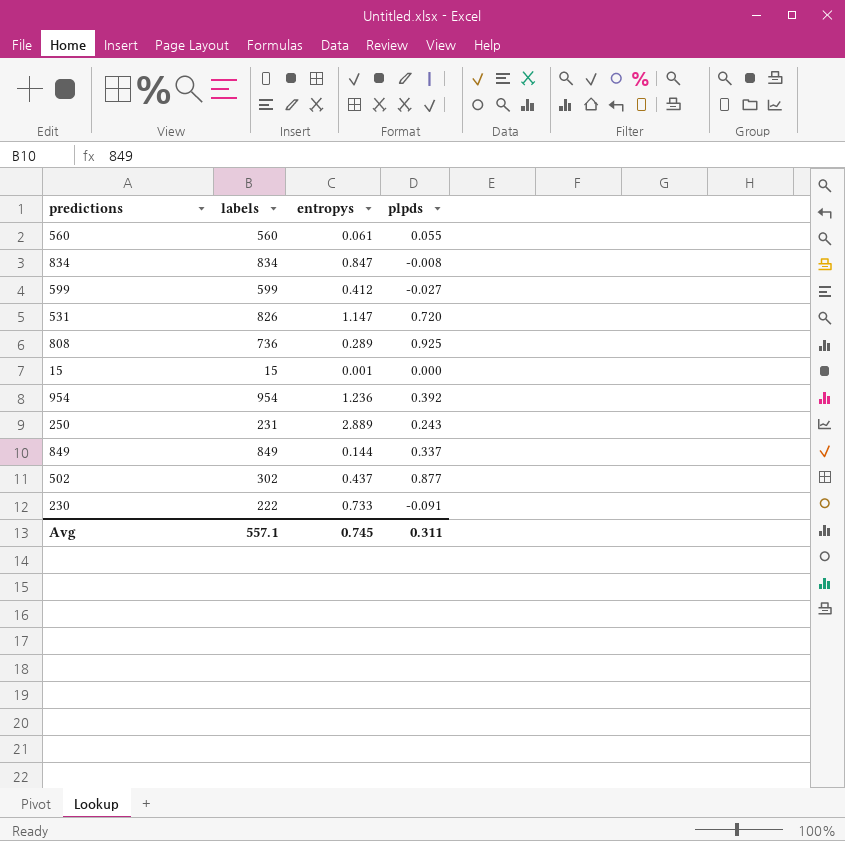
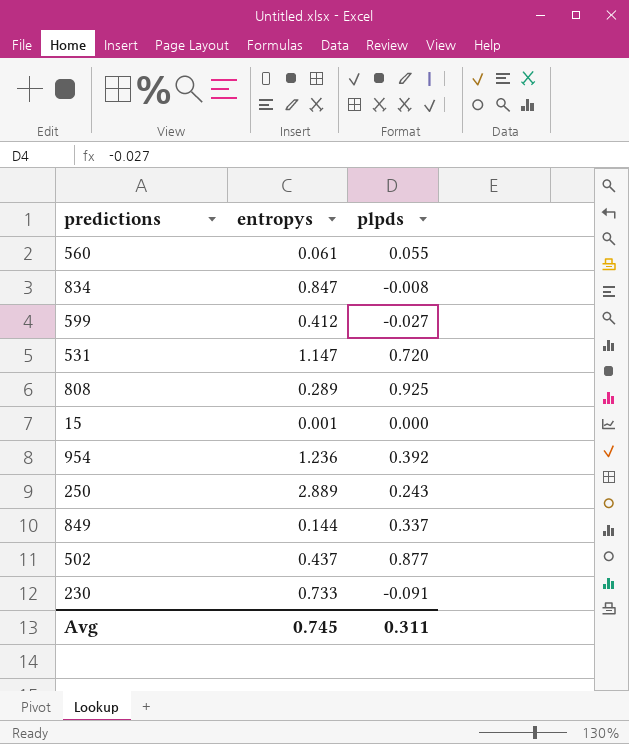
column labels | position: 2 -> none

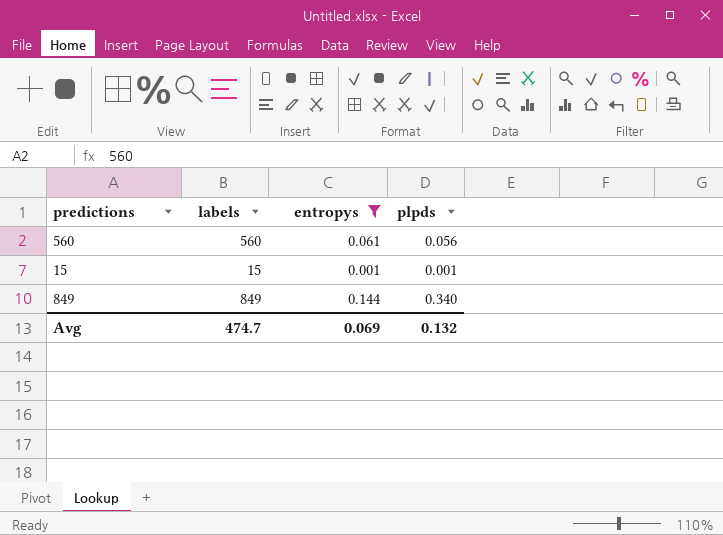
filter: none -> entropys <= 0.144
column labels | position: none -> 2
560 | plpds: 0.055 -> 0.056
15 | plpds: 0.000 -> 0.001
849 | plpds: 0.337 -> 0.340
Avg | entropys: 0.745 -> 0.069
Avg | plpds: 0.311 -> 0.132

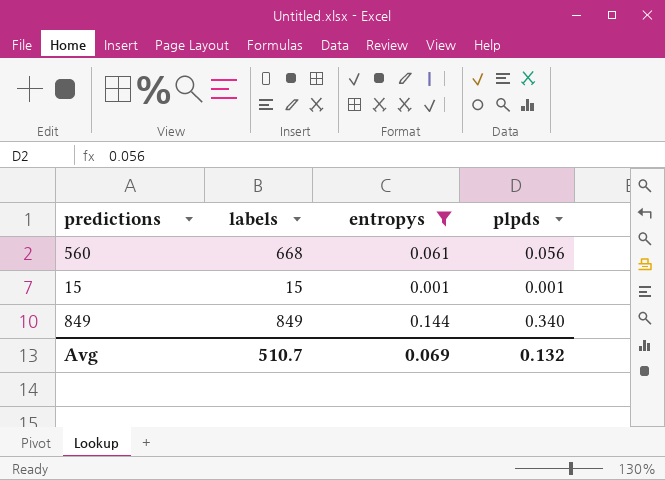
560 | labels: 560 -> 668
Avg | labels: 474.7 -> 510.7

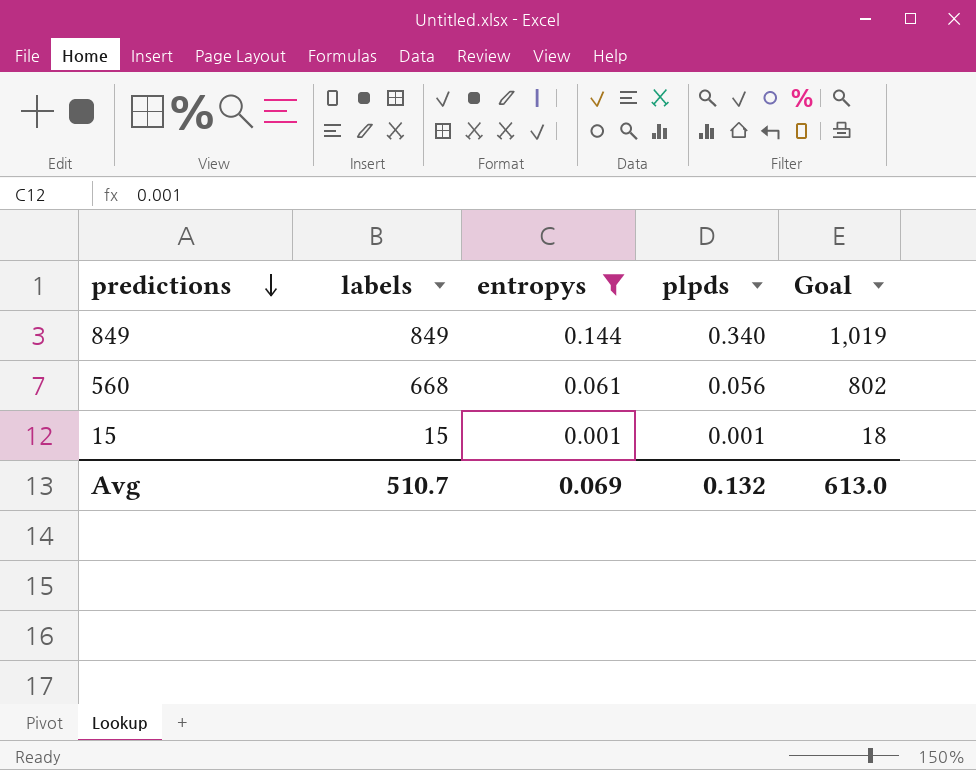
row order: none -> predictions descending
column Goal | formula: none -> [labels] * 1.2

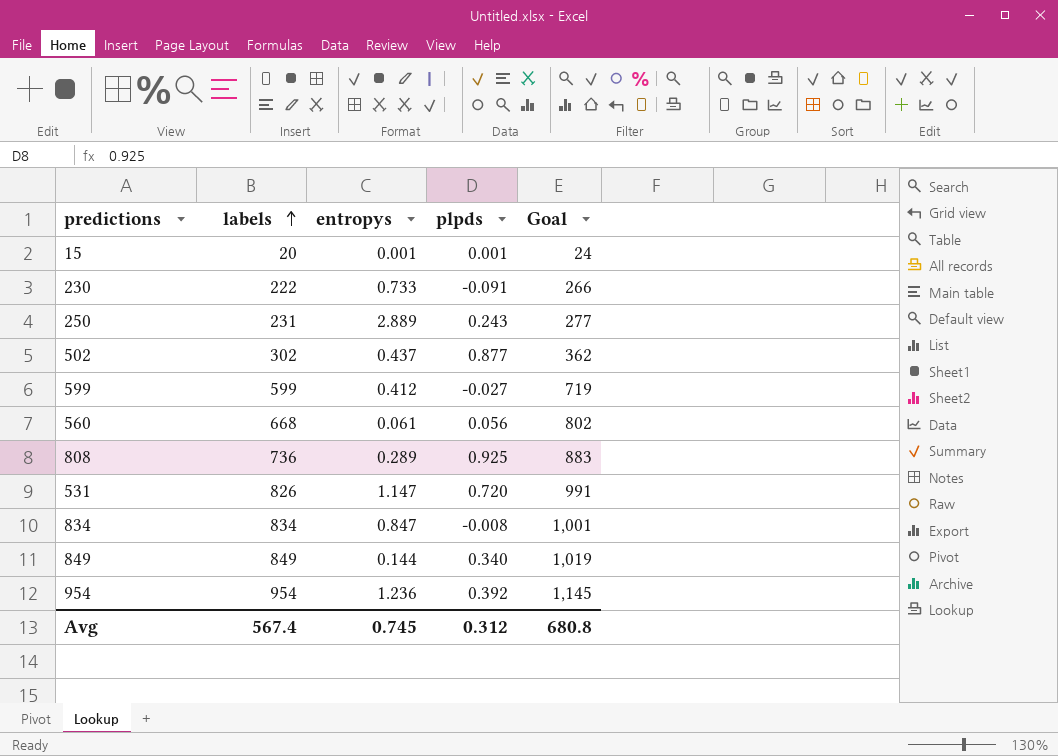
filter: entropys <= 0.144 -> none
row order: predictions descending -> labels ascending
15 | labels: 15 -> 20
15 | Goal: 18 -> 24
Avg | labels: 510.7 -> 567.4
Avg | entropys: 0.069 -> 0.745
Avg | plpds: 0.132 -> 0.312
Avg | Goal: 613.0 -> 680.8

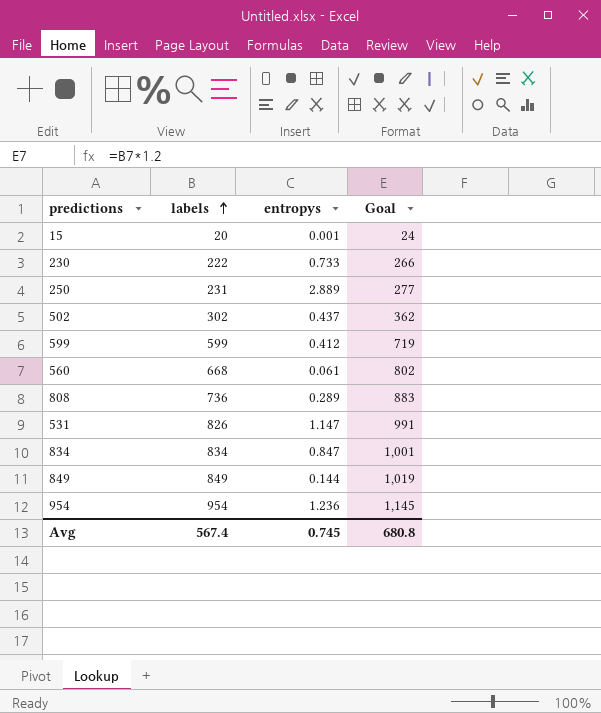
column plpds | position: 4 -> none

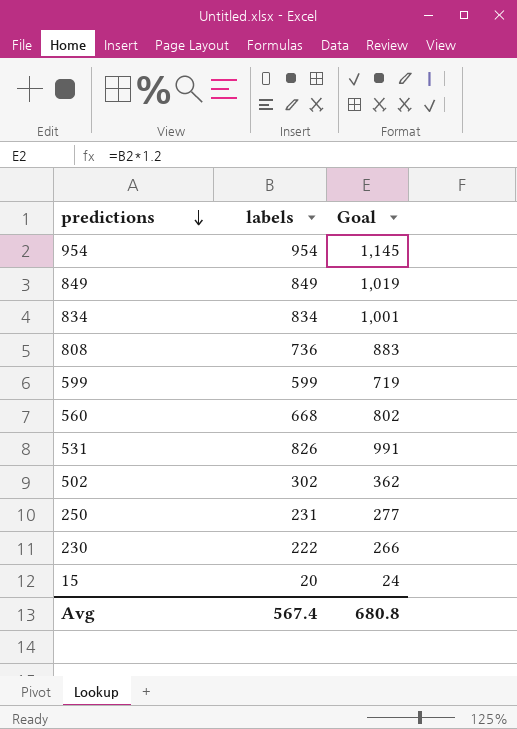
row order: labels ascending -> predictions descending
column entropys | position: 3 -> none

